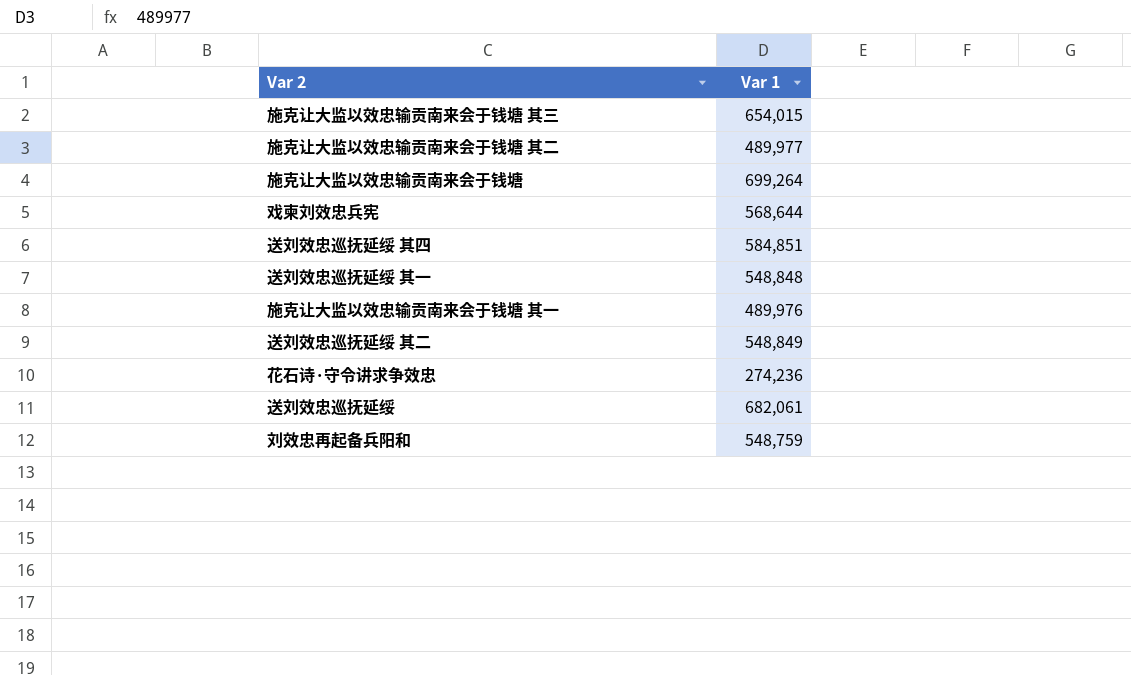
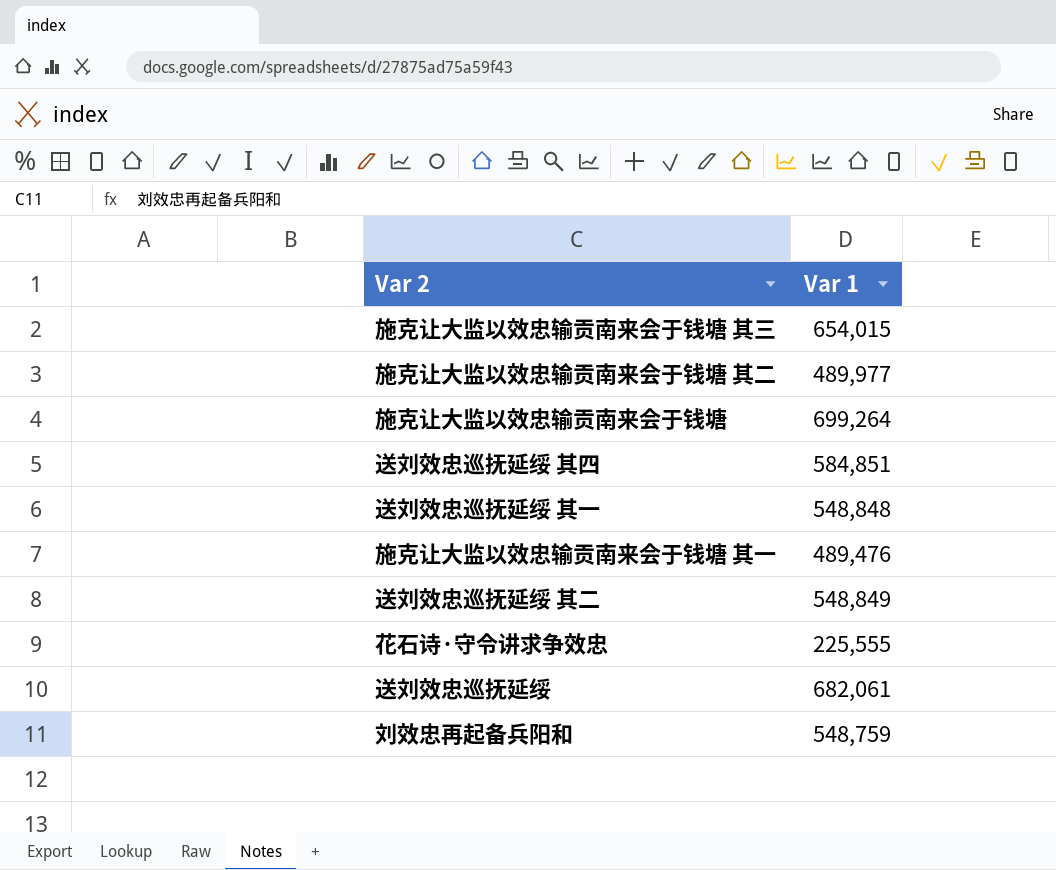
row 戏柬刘效忠兵宪: 568,644 -> none
施克让大监以效忠输贡南来会于钱塘 其一 | Var 1: 489,976 -> 489,476
花石诗·守令讲求争效忠 | Var 1: 274,236 -> 225,555

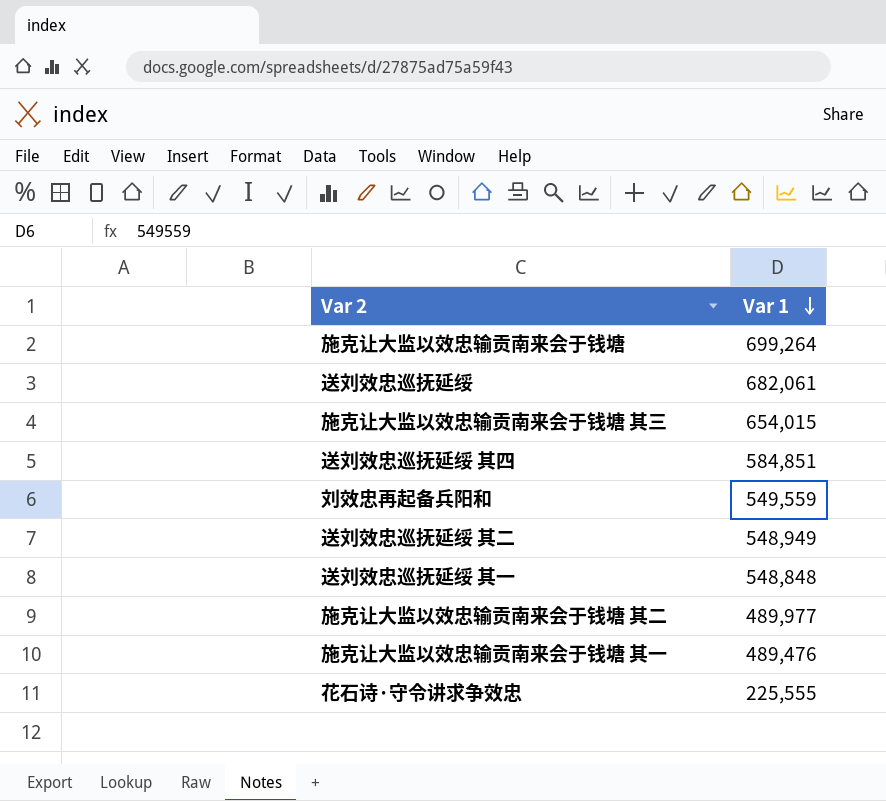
row order: none -> Var 1 descending
刘效忠再起备兵阳和 | Var 1: 548,759 -> 549,559
送刘效忠巡抚延绥 其二 | Var 1: 548,849 -> 548,949

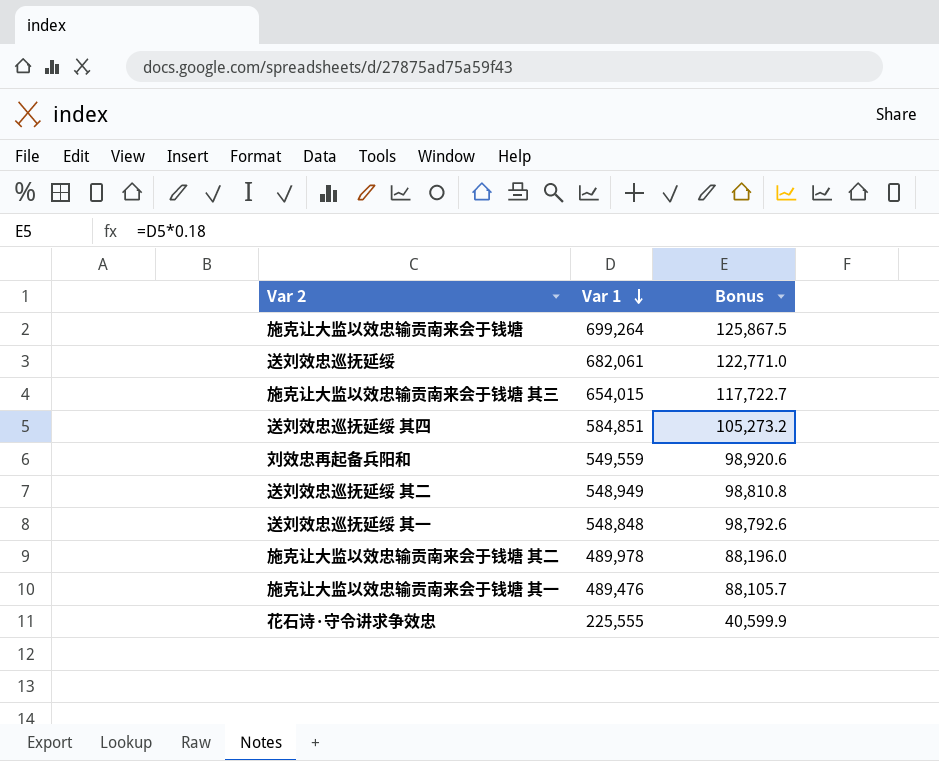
column Bonus | formula: none -> [Var 1] * 0.18
施克让大监以效忠输贡南来会于钱塘 其二 | Var 1: 489,977 -> 489,978

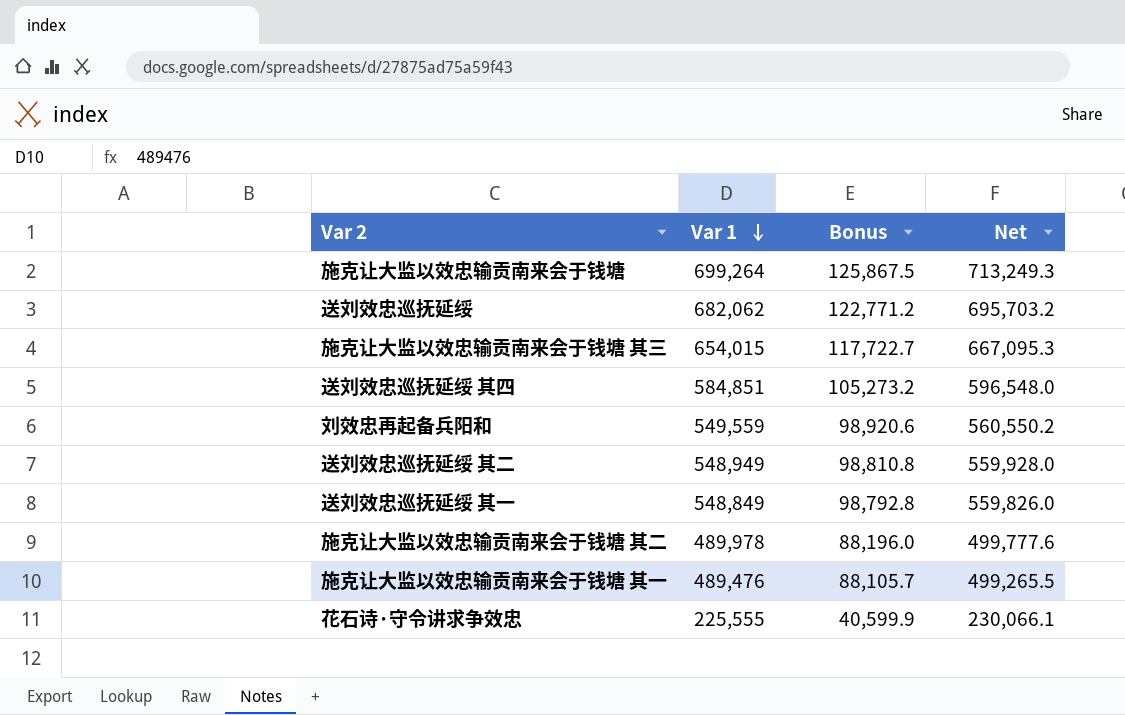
column Net | formula: none -> [Var 1] * 1.02
送刘效忠巡抚延绥 | Var 1: 682,061 -> 682,062
送刘效忠巡抚延绥 | Bonus: 122,771.0 -> 122,771.2
送刘效忠巡抚延绥 其一 | Var 1: 548,848 -> 548,849
送刘效忠巡抚延绥 其一 | Bonus: 98,792.6 -> 98,792.8

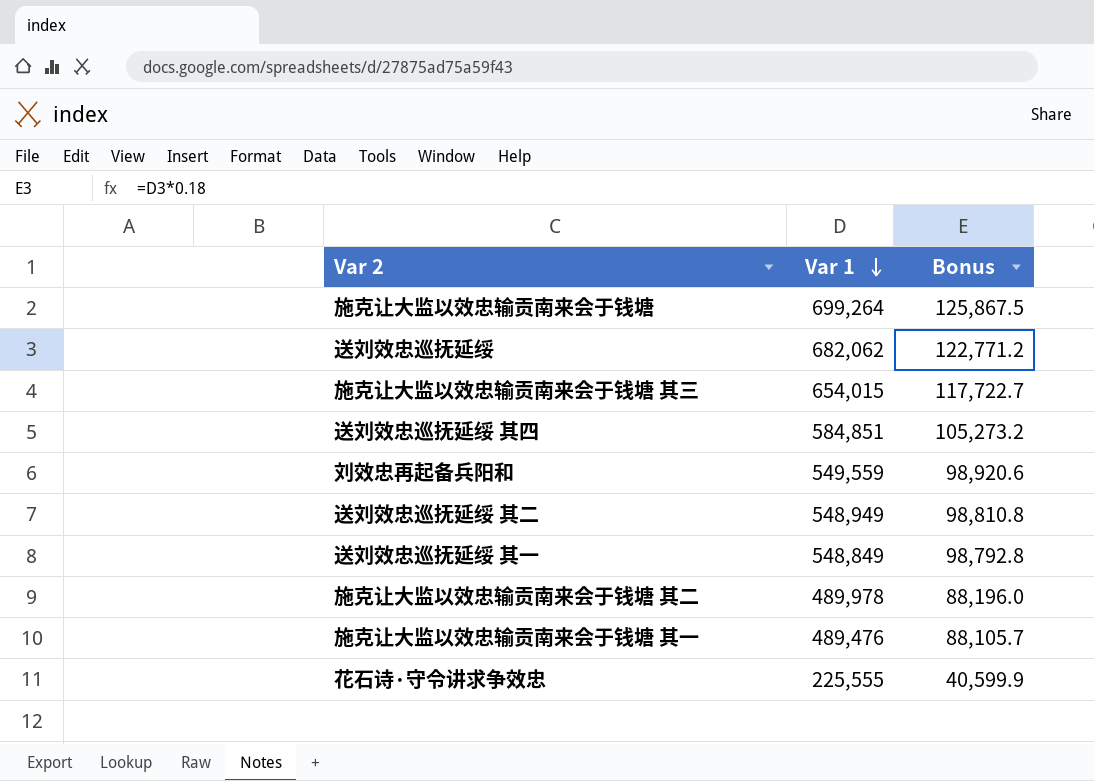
column Net | formula: [Var 1] * 1.02 -> none

